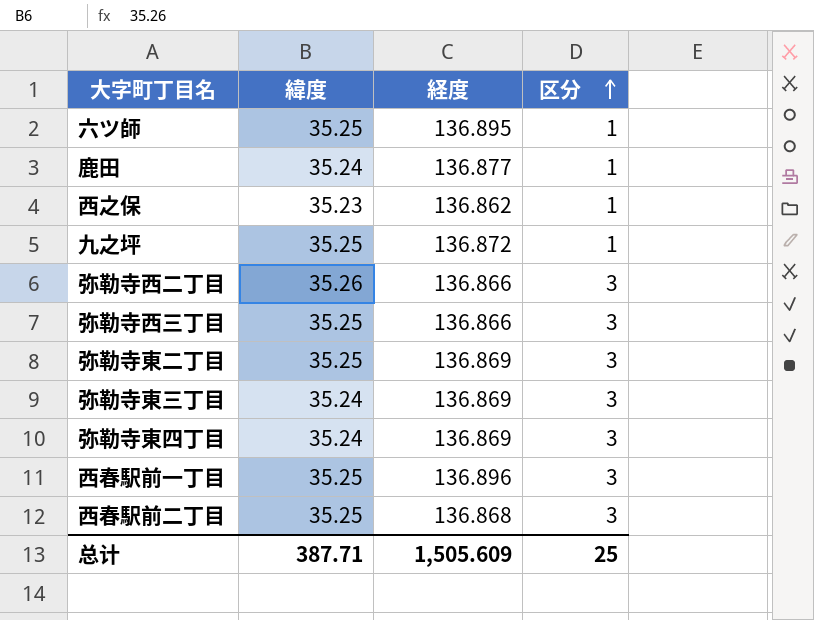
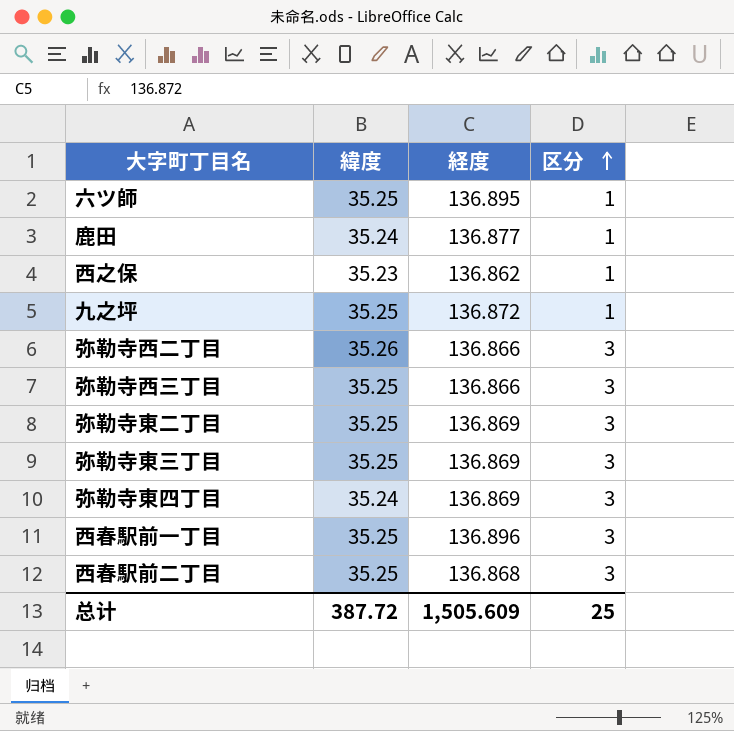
弥勒寺東三丁目 | 緯度: 35.24 -> 35.25
总计 | 緯度: 387.71 -> 387.72

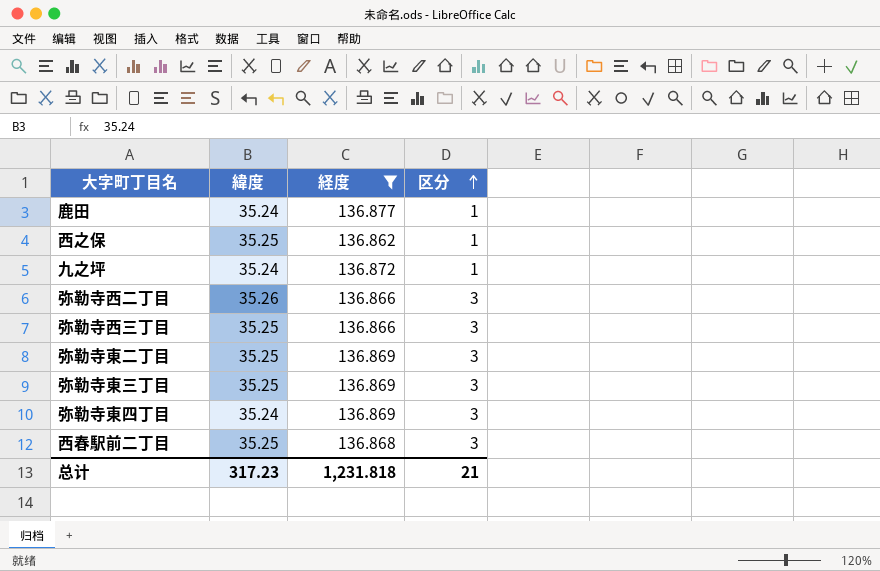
filter: none -> 経度 <= 136.877
西之保 | 緯度: 35.23 -> 35.25
九之坪 | 緯度: 35.25 -> 35.24
总计 | 緯度: 387.72 -> 317.23
总计 | 経度: 1,505.609 -> 1,231.818
总计 | 区分: 25 -> 21

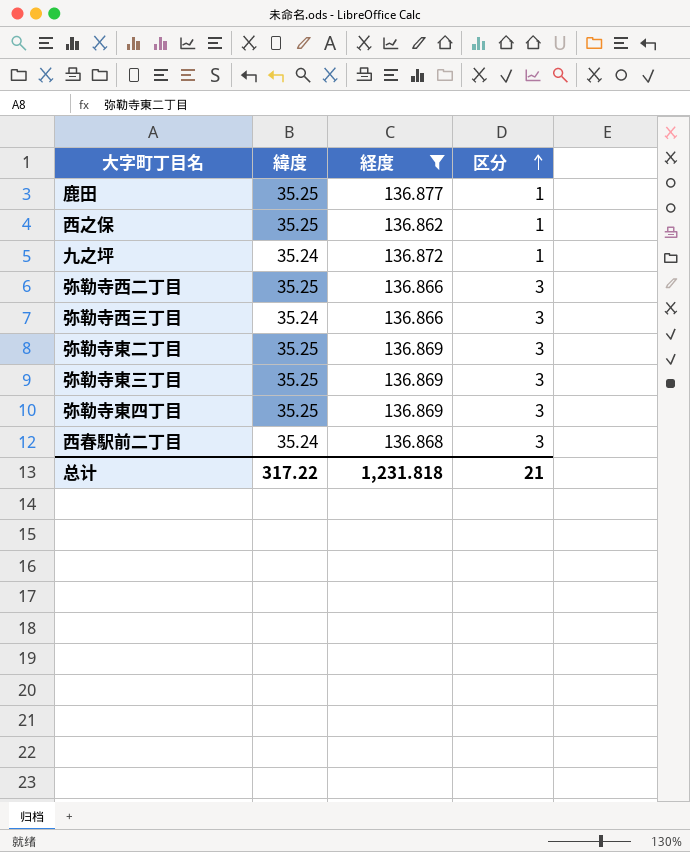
鹿田 | 緯度: 35.24 -> 35.25
弥勒寺西二丁目 | 緯度: 35.26 -> 35.25
弥勒寺西三丁目 | 緯度: 35.25 -> 35.24
弥勒寺東四丁目 | 緯度: 35.24 -> 35.25
西春駅前二丁目 | 緯度: 35.25 -> 35.24
总计 | 緯度: 317.23 -> 317.22

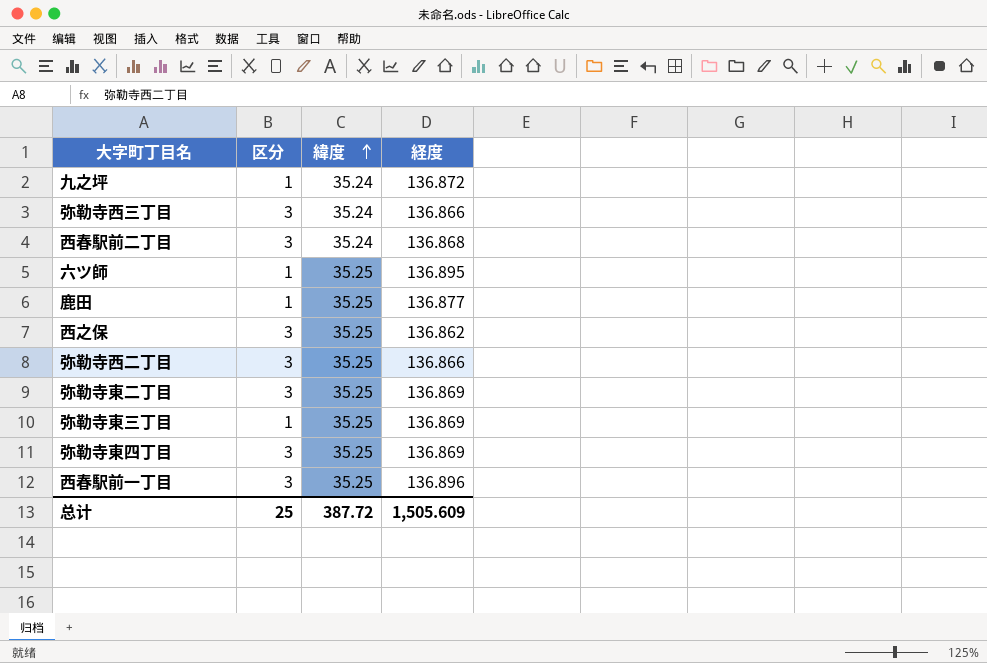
filter: 経度 <= 136.877 -> none
row order: 区分 ascending -> 緯度 ascending
column 区分 | position: 4 -> 2
西之保 | 区分: 1 -> 3
弥勒寺東三丁目 | 区分: 3 -> 1
总计 | 区分: 21 -> 25
总计 | 緯度: 317.22 -> 387.72
总计 | 経度: 1,231.818 -> 1,505.609

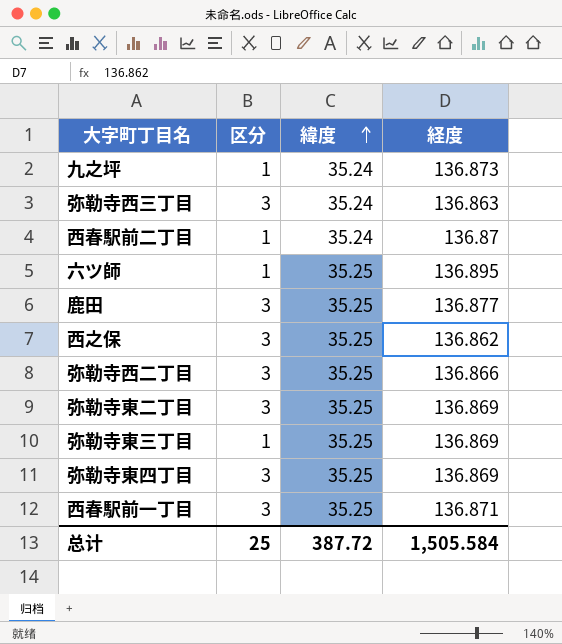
九之坪 | 経度: 136.872 -> 136.873
弥勒寺西三丁目 | 経度: 136.866 -> 136.863
西春駅前二丁目 | 区分: 3 -> 1
西春駅前二丁目 | 経度: 136.868 -> 136.87
鹿田 | 区分: 1 -> 3
西春駅前一丁目 | 経度: 136.896 -> 136.871
总计 | 経度: 1,505.609 -> 1,505.584

